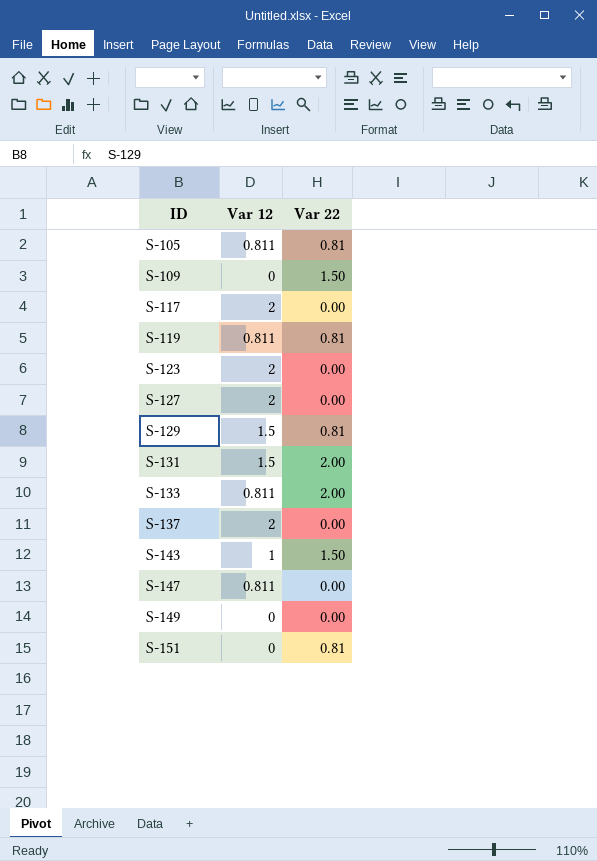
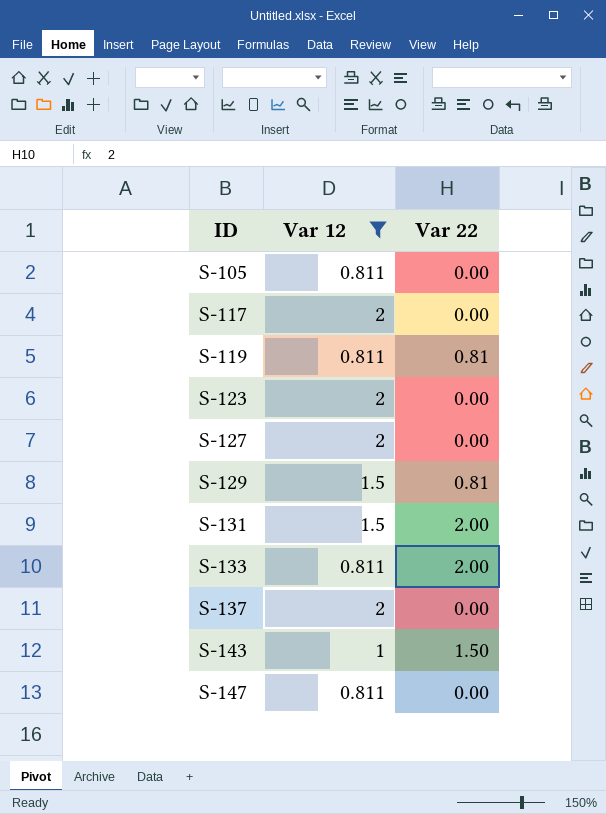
filter: none -> Var 12 != 0
S-105 | Var 22: 0.81 -> 0.00

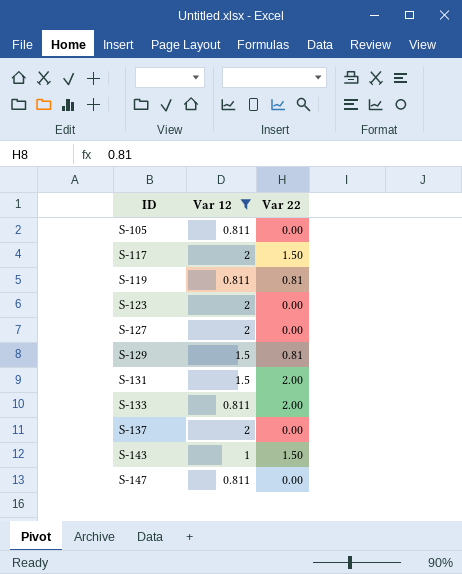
S-117 | Var 22: 0.00 -> 1.50

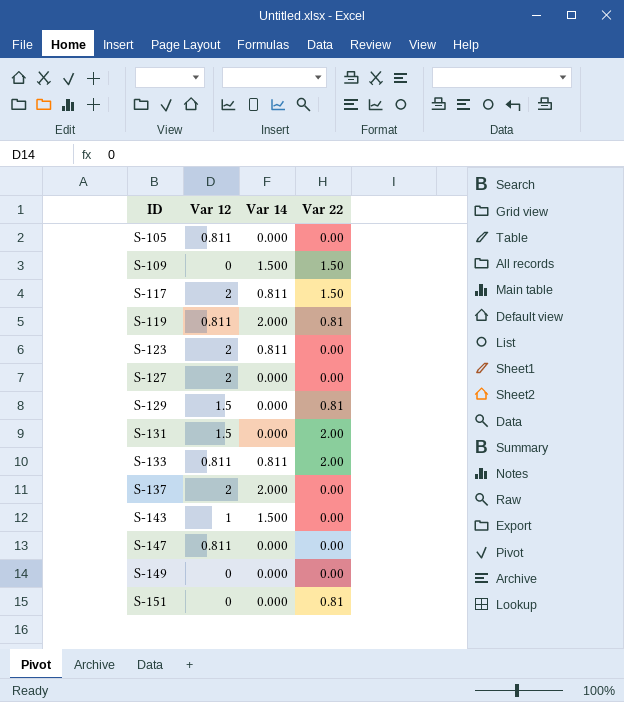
filter: Var 12 != 0 -> none
column Var 14 | position: none -> 3
S-143 | Var 22: 1.50 -> 0.00

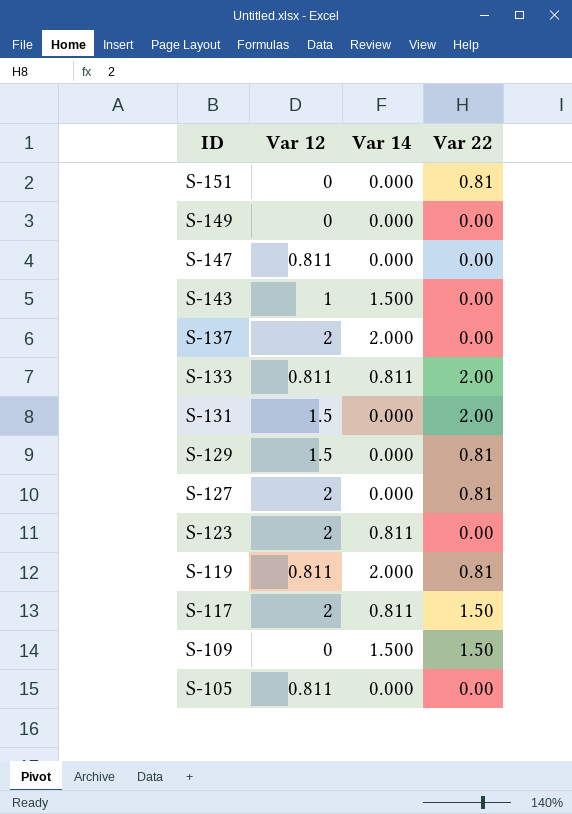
row order: ID ascending -> ID descending
S-127 | Var 22: 0.00 -> 0.81

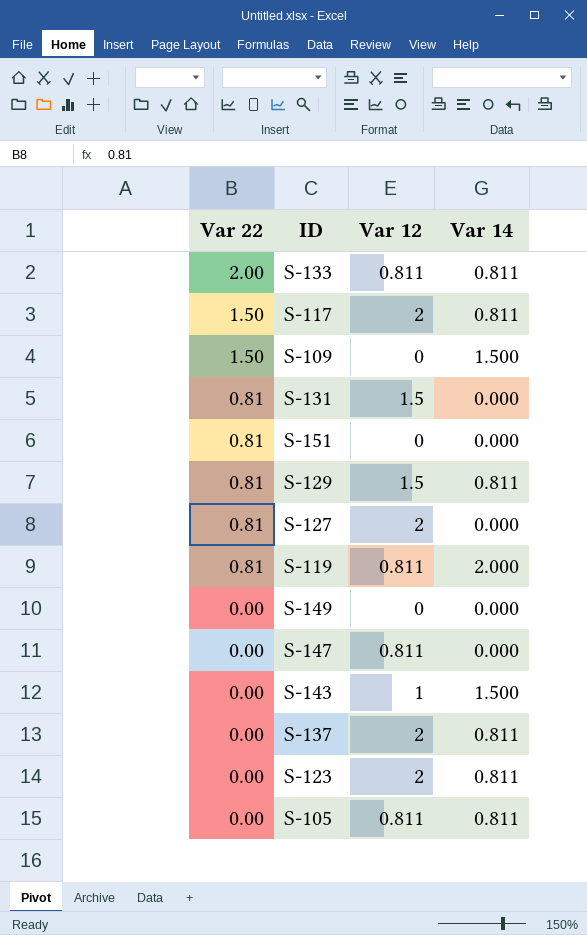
row order: ID descending -> Var 22 descending
column Var 22 | position: 4 -> 1
S-131 | Var 22: 2.00 -> 0.81
S-129 | Var 14: 0.000 -> 0.811
S-137 | Var 14: 2.000 -> 0.811
S-105 | Var 14: 0.000 -> 0.811

